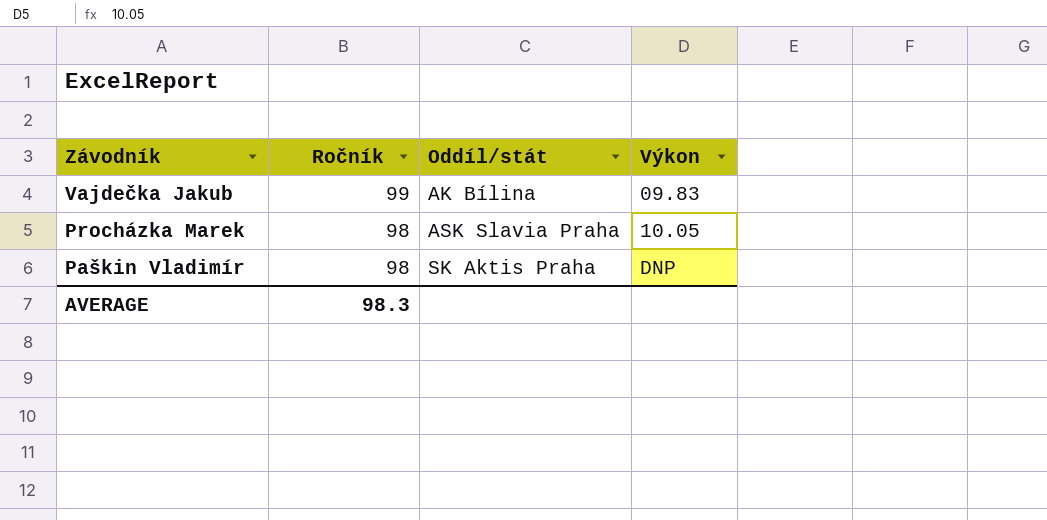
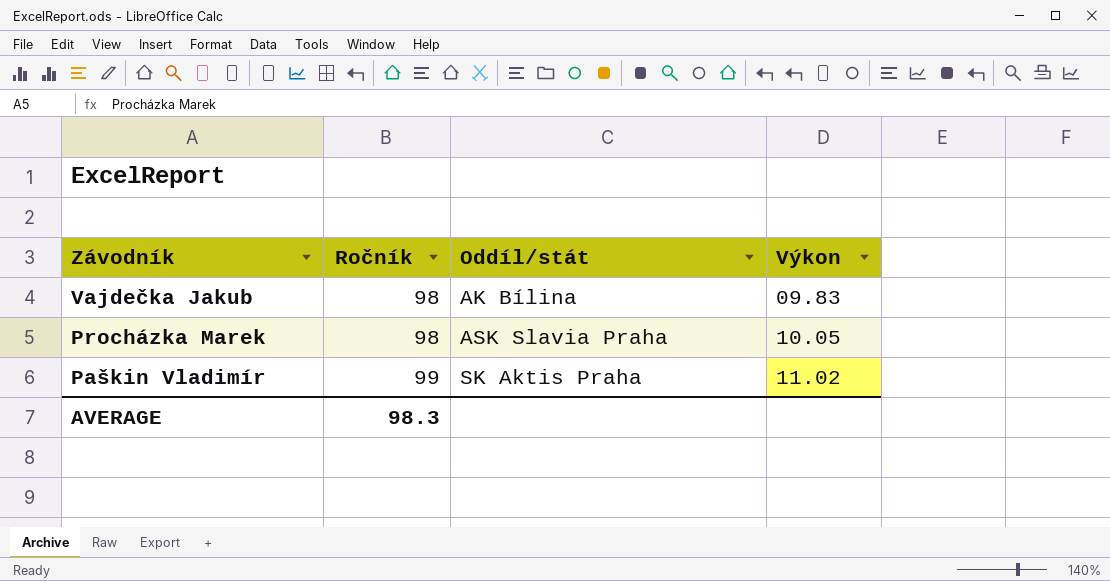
Vajdečka Jakub | Ročník: 99 -> 98
Paškin Vladimír | Ročník: 98 -> 99
Paškin Vladimír | Výkon: DNP -> 11.02

